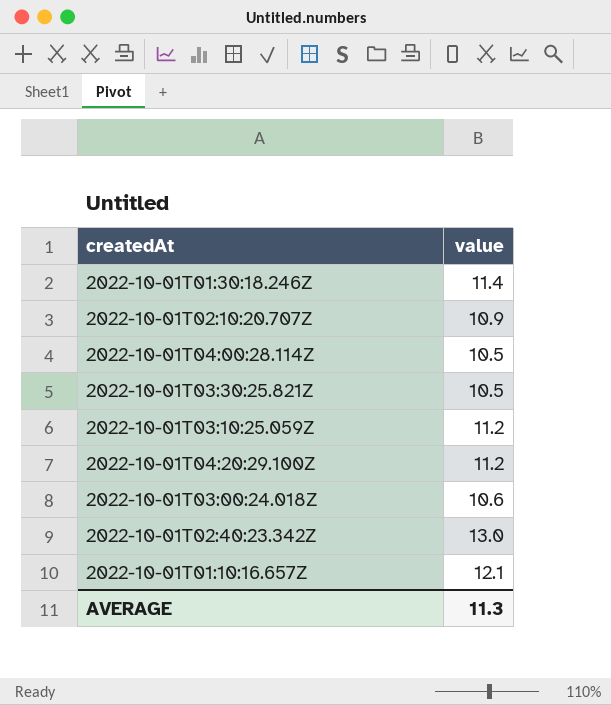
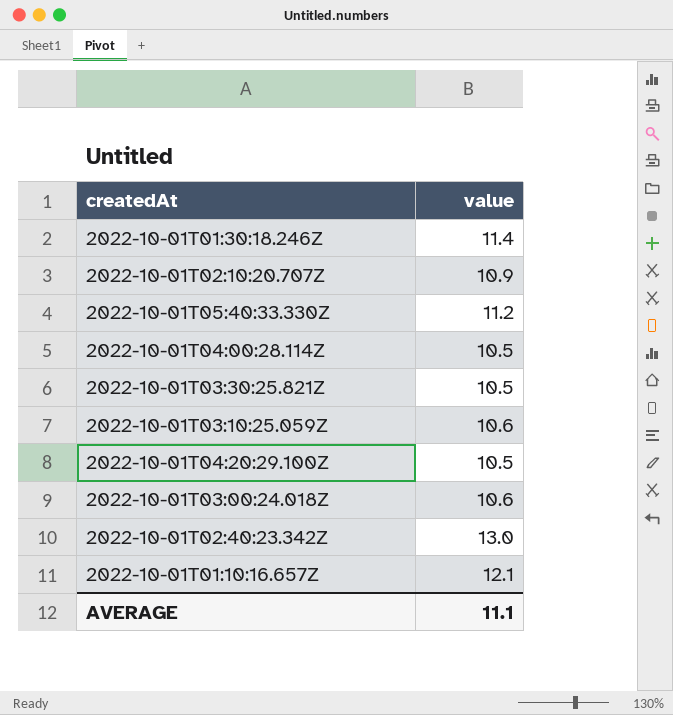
row 2022-10-01T05:40:33.330Z: none -> 11.2
2022-10-01T03:10:25.059Z | value: 11.2 -> 10.6
2022-10-01T04:20:29.100Z | value: 11.2 -> 10.5
AVERAGE | value: 11.3 -> 11.1

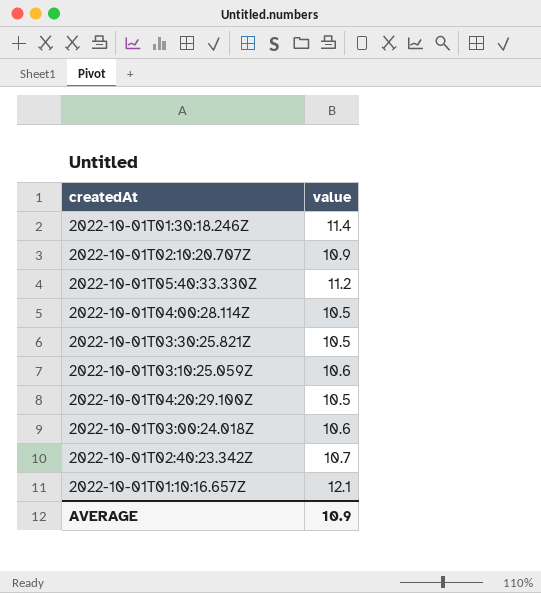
2022-10-01T02:40:23.342Z | value: 13.0 -> 10.7
AVERAGE | value: 11.1 -> 10.9

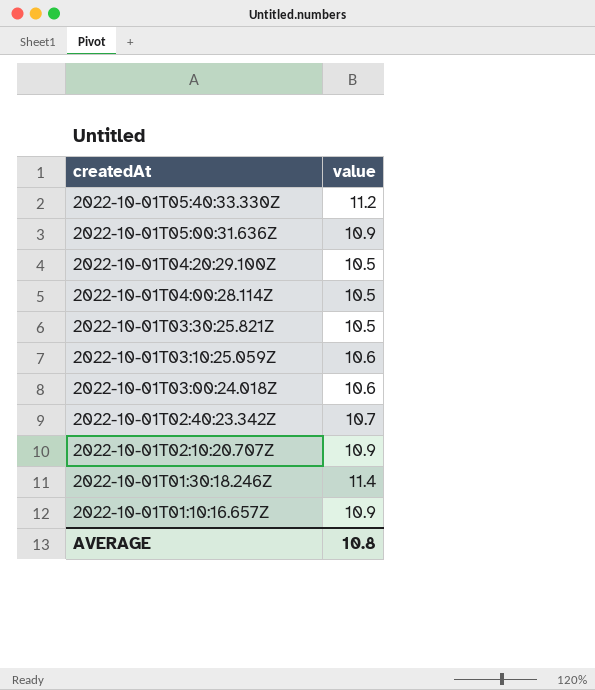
row order: none -> createdAt descending
row 2022-10-01T05:00:31.636Z: none -> 10.9
2022-10-01T01:10:16.657Z | value: 12.1 -> 10.9
AVERAGE | value: 10.9 -> 10.8

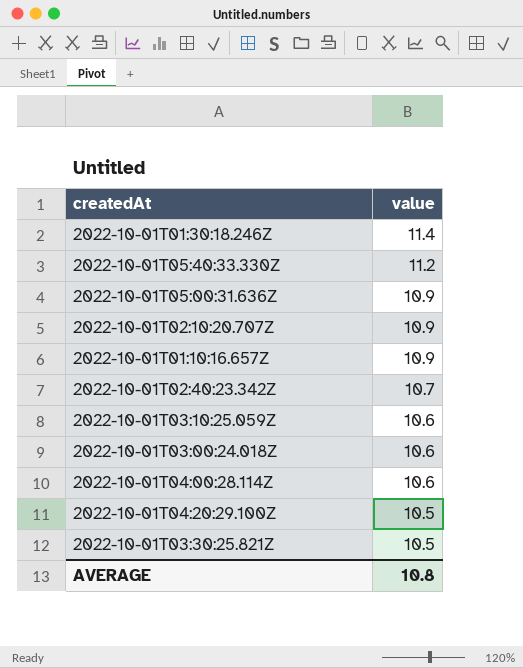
row order: createdAt descending -> value descending
2022-10-01T04:00:28.114Z | value: 10.5 -> 10.6

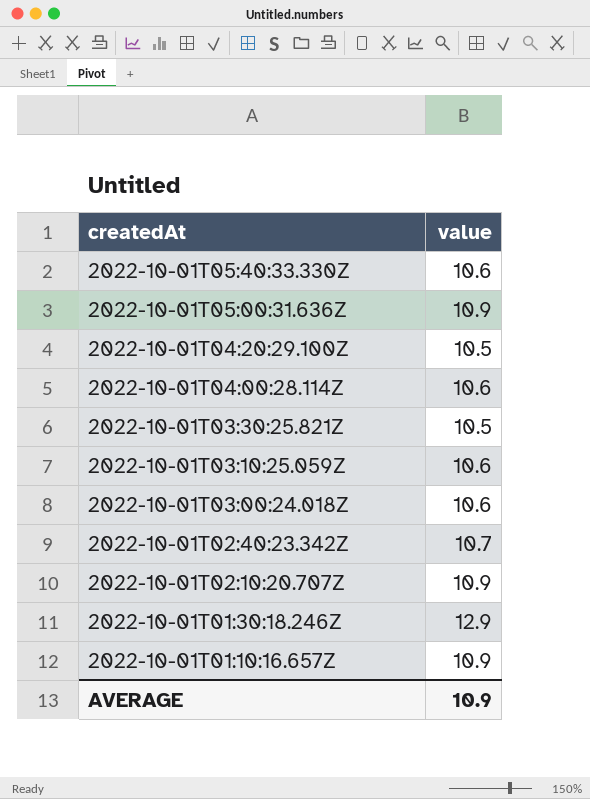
row order: value descending -> createdAt descending
2022-10-01T05:40:33.330Z | value: 11.2 -> 10.6
2022-10-01T01:30:18.246Z | value: 11.4 -> 12.9
AVERAGE | value: 10.8 -> 10.9

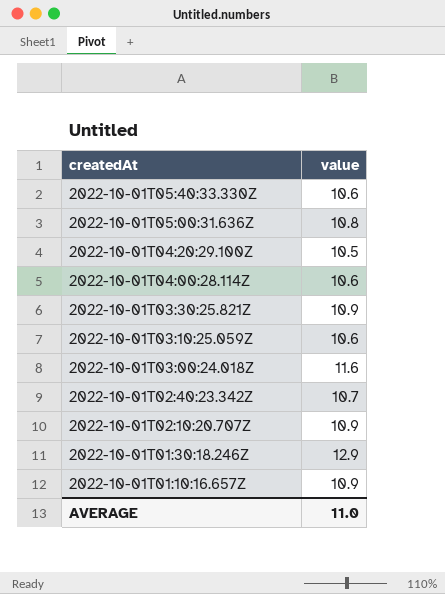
2022-10-01T05:00:31.636Z | value: 10.9 -> 10.8
2022-10-01T03:30:25.821Z | value: 10.5 -> 10.9
2022-10-01T03:00:24.018Z | value: 10.6 -> 11.6
AVERAGE | value: 10.9 -> 11.0

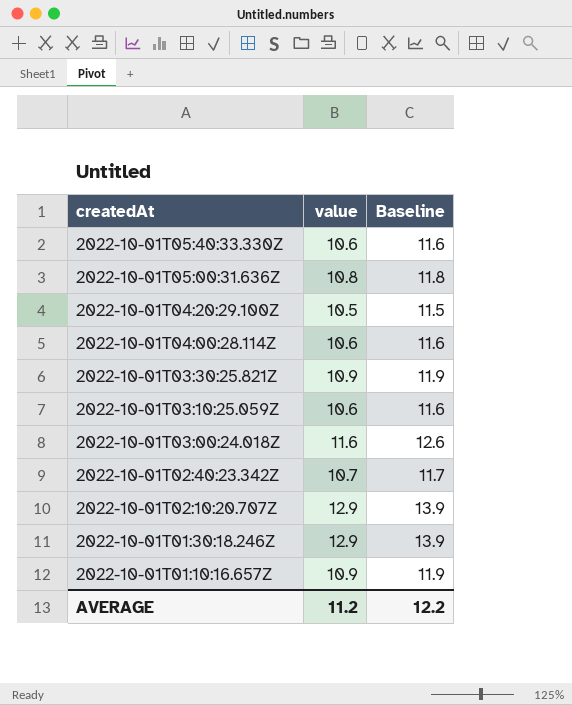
column Baseline | formula: none -> [value] + 1
2022-10-01T02:10:20.707Z | value: 10.9 -> 12.9
AVERAGE | value: 11.0 -> 11.2

